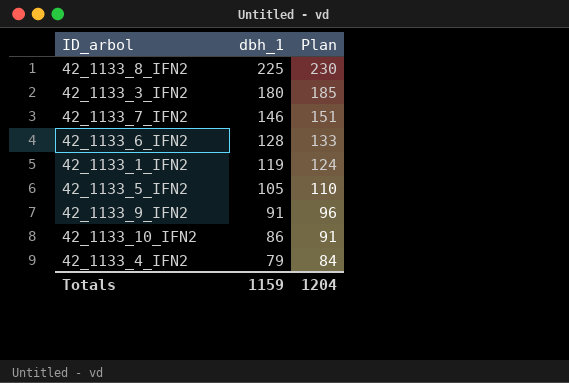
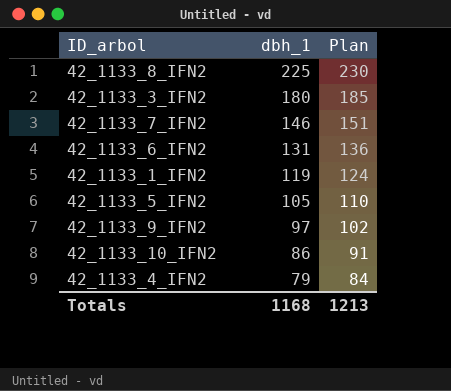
42_1133_6_IFN2 | dbh_1: 128 -> 131
42_1133_6_IFN2 | Plan: 133 -> 136
42_1133_9_IFN2 | dbh_1: 91 -> 97
42_1133_9_IFN2 | Plan: 96 -> 102
Totals | dbh_1: 1159 -> 1168
Totals | Plan: 1204 -> 1213

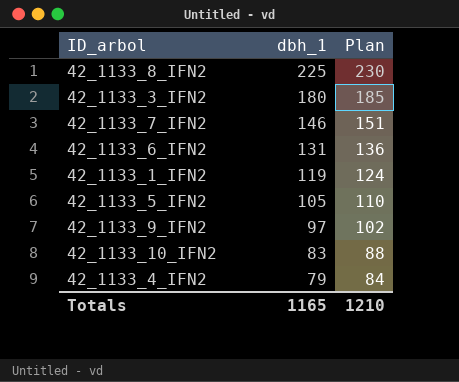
42_1133_10_IFN2 | dbh_1: 86 -> 83
42_1133_10_IFN2 | Plan: 91 -> 88
Totals | dbh_1: 1168 -> 1165
Totals | Plan: 1213 -> 1210

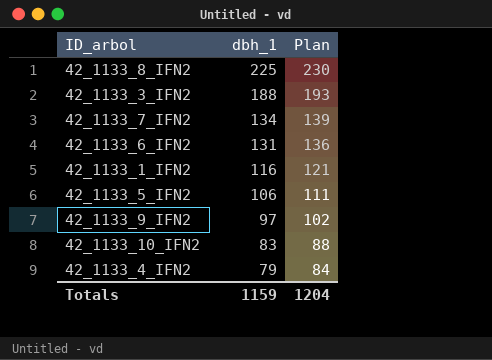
42_1133_3_IFN2 | dbh_1: 180 -> 188
42_1133_3_IFN2 | Plan: 185 -> 193
42_1133_7_IFN2 | dbh_1: 146 -> 134
42_1133_7_IFN2 | Plan: 151 -> 139
42_1133_1_IFN2 | dbh_1: 119 -> 116
42_1133_1_IFN2 | Plan: 124 -> 121
42_1133_5_IFN2 | dbh_1: 105 -> 106
42_1133_5_IFN2 | Plan: 110 -> 111
Totals | dbh_1: 1165 -> 1159
Totals | Plan: 1210 -> 1204

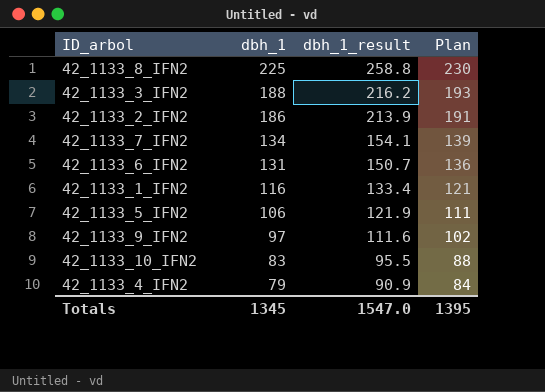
column dbh_1_result | formula: none -> [dbh_1] * 1.15
row 42_1133_2_IFN2: none -> 186 | 213.9 | 191
Totals | dbh_1: 1159 -> 1345
Totals | Plan: 1204 -> 1395

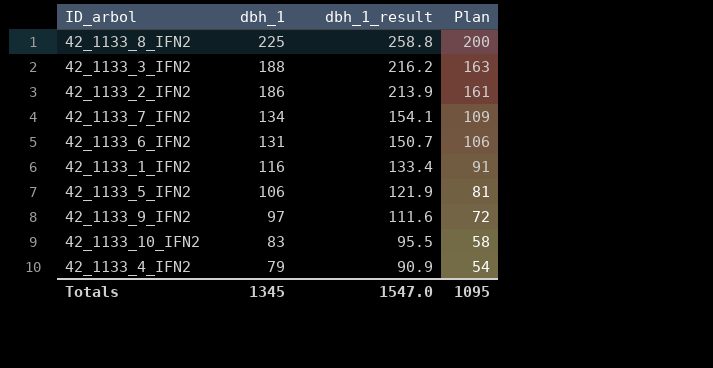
column Plan | formula: [dbh_1] + 5 -> [dbh_1] - 25
Totals | Plan: 1395 -> 1095

